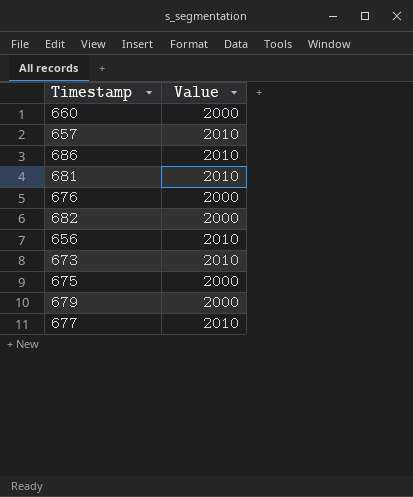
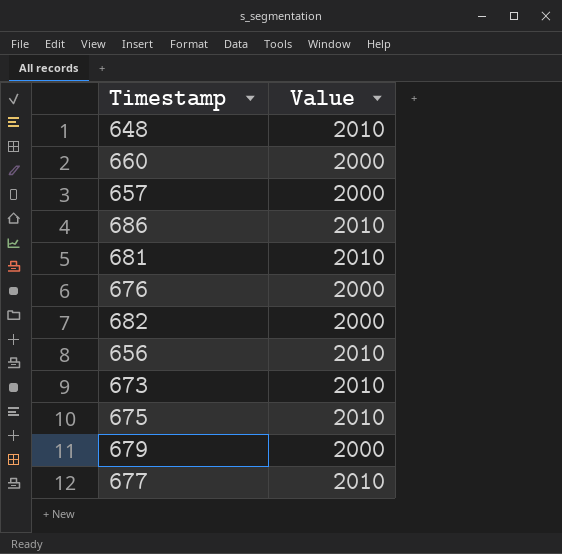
row 648: none -> 2010
657 | Value: 2010 -> 2000
675 | Value: 2000 -> 2010

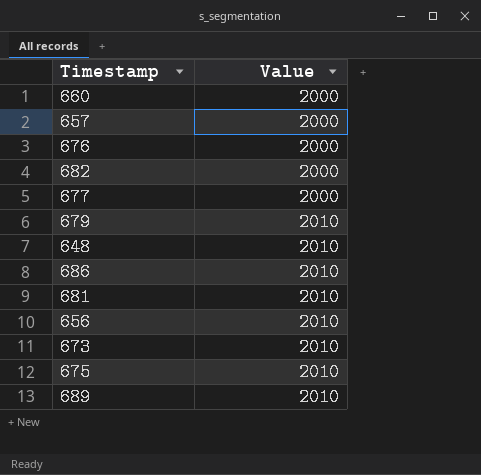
row order: none -> Value ascending
677 | Value: 2010 -> 2000
679 | Value: 2000 -> 2010
row 689: none -> 2010

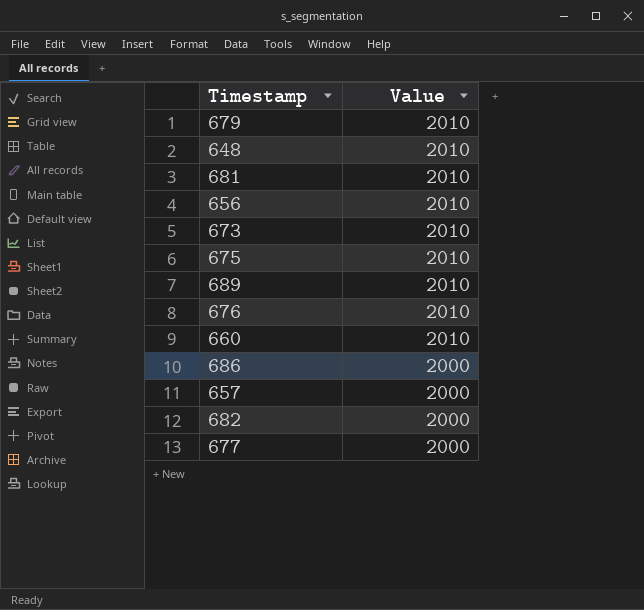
row order: Value ascending -> Value descending
676 | Value: 2000 -> 2010
660 | Value: 2000 -> 2010
686 | Value: 2010 -> 2000

